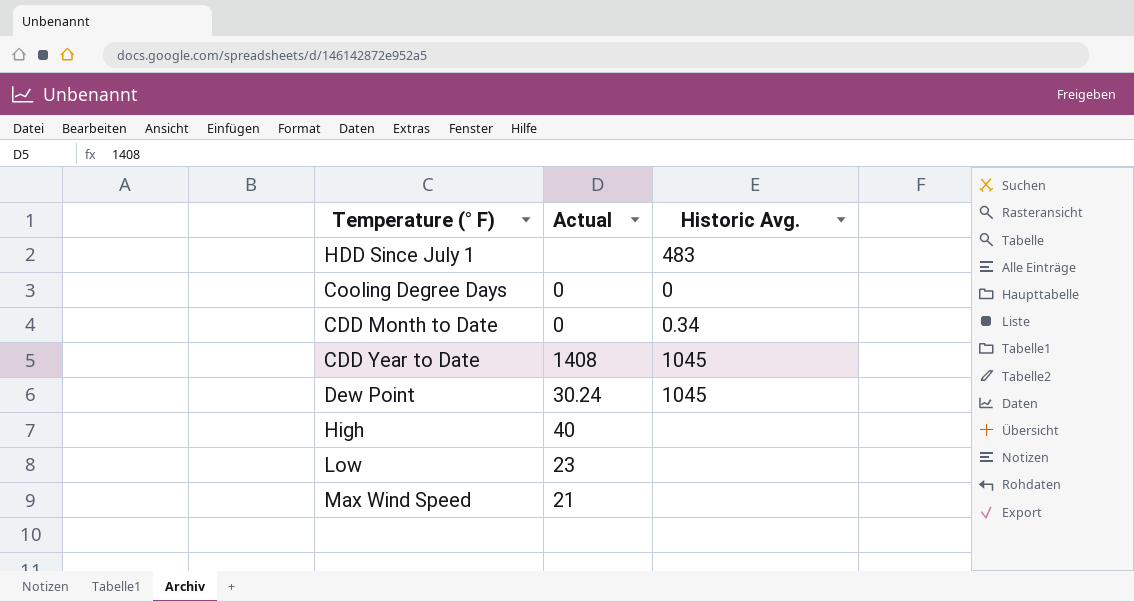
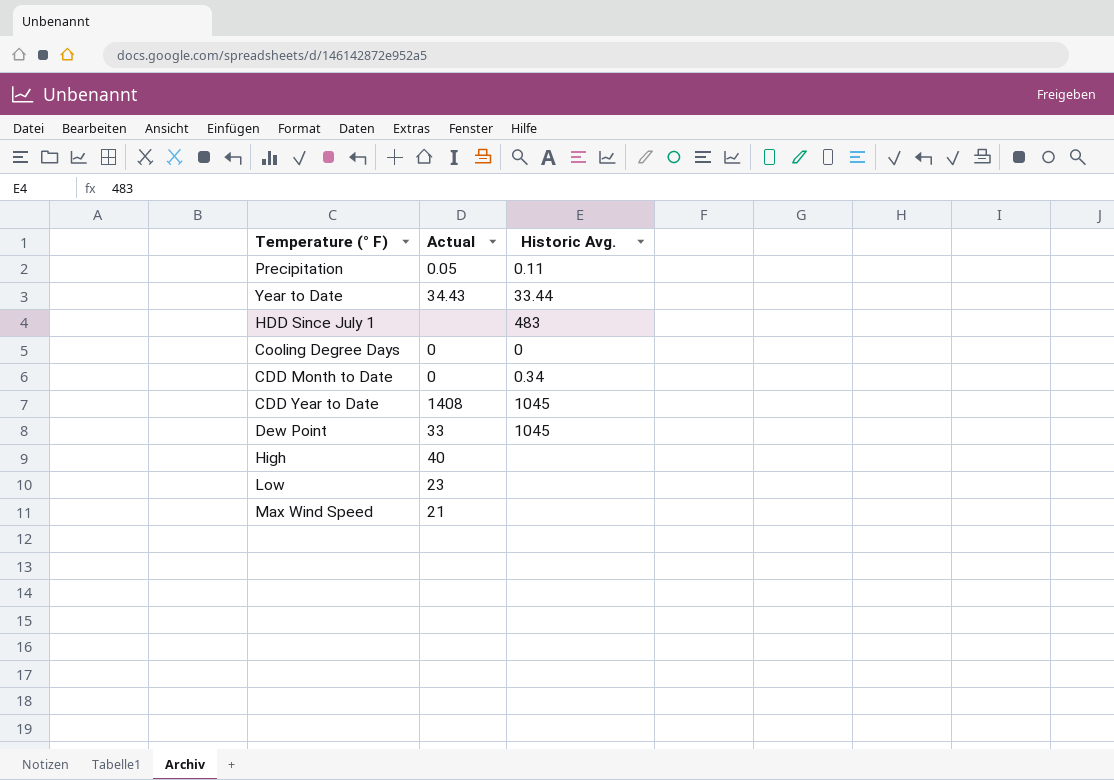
row Precipitation: none -> 0.05 | 0.11
row Year to Date: none -> 34.43 | 33.44
Dew Point | Actual: 30.24 -> 33

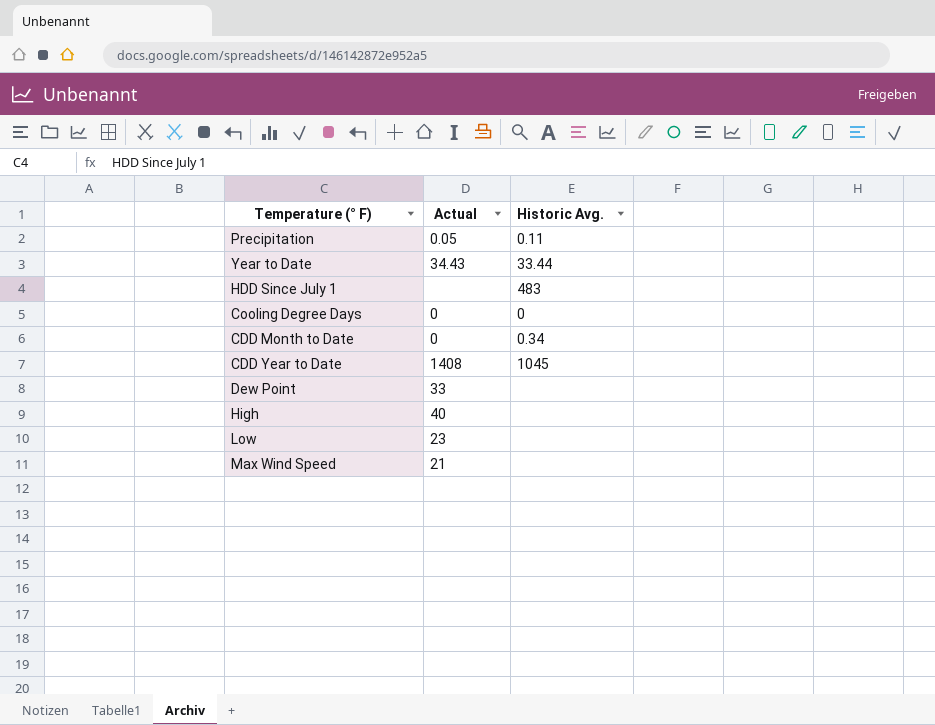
Dew Point | Historic Avg.: 1045 -> none

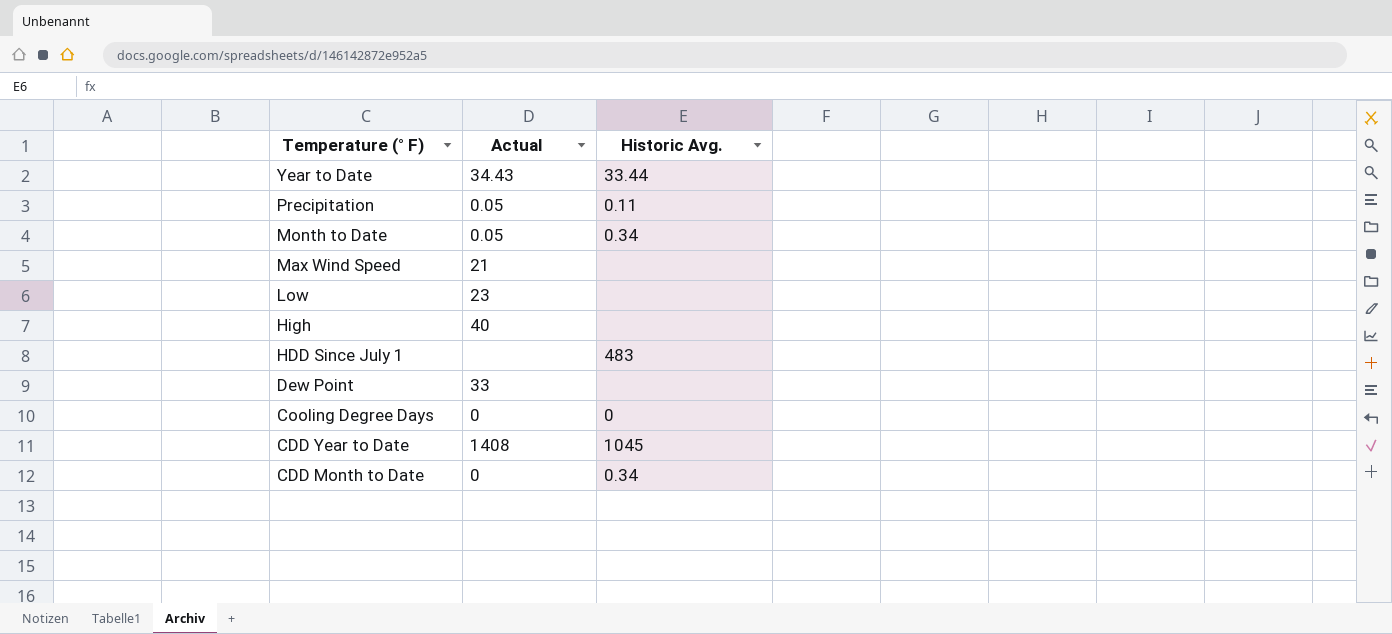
row order: none -> Temperature (° F) descending
row Month to Date: none -> 0.05 | 0.34

